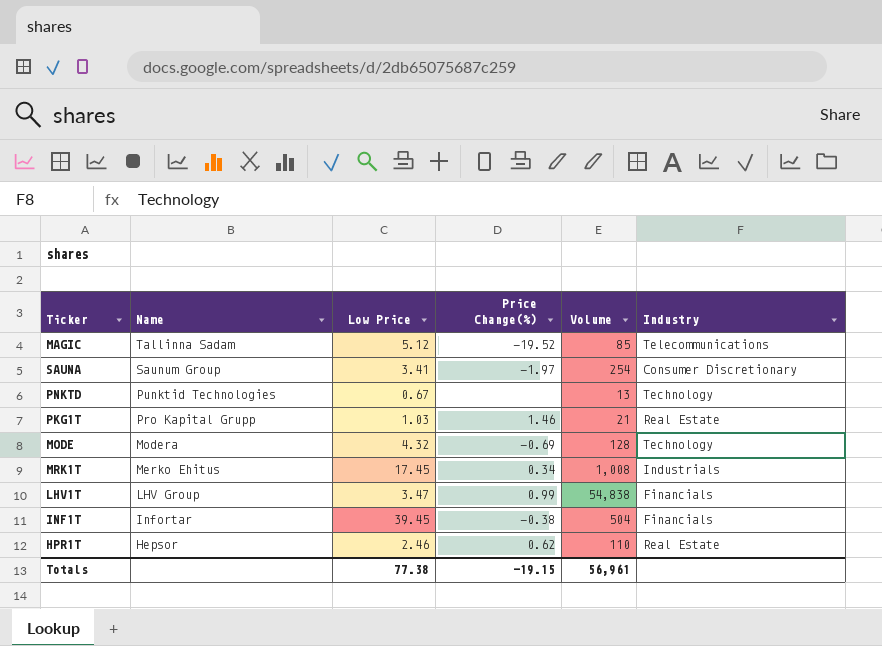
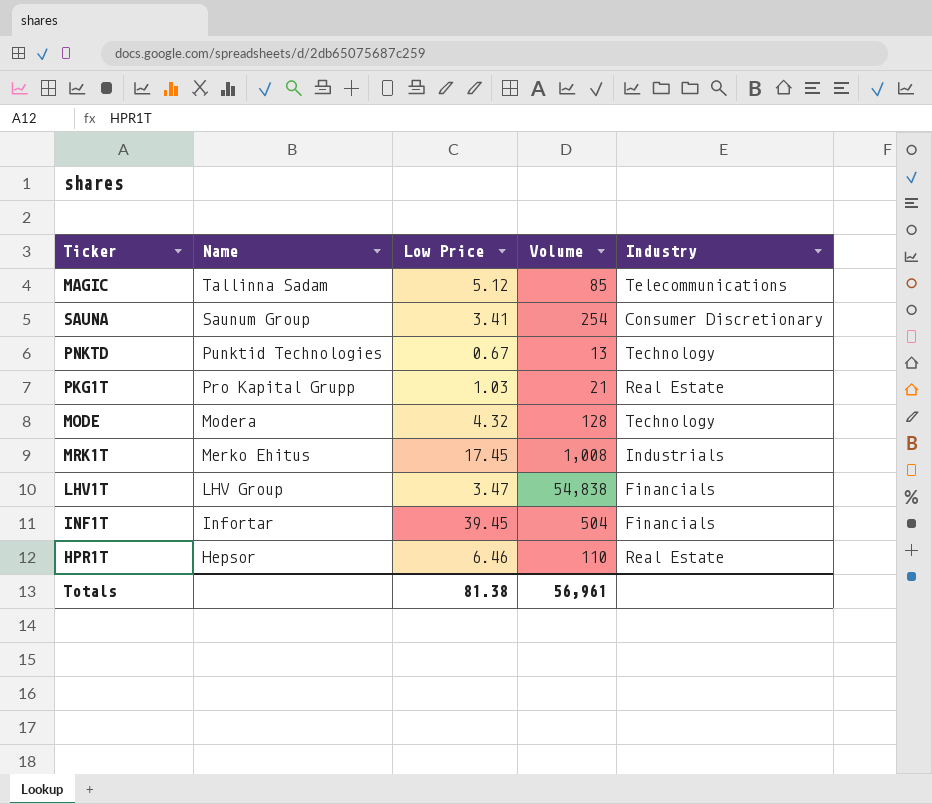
column Price Change(%) | position: 4 -> none
HPR1T | Low Price: 2.46 -> 6.46
Totals | Low Price: 77.38 -> 81.38

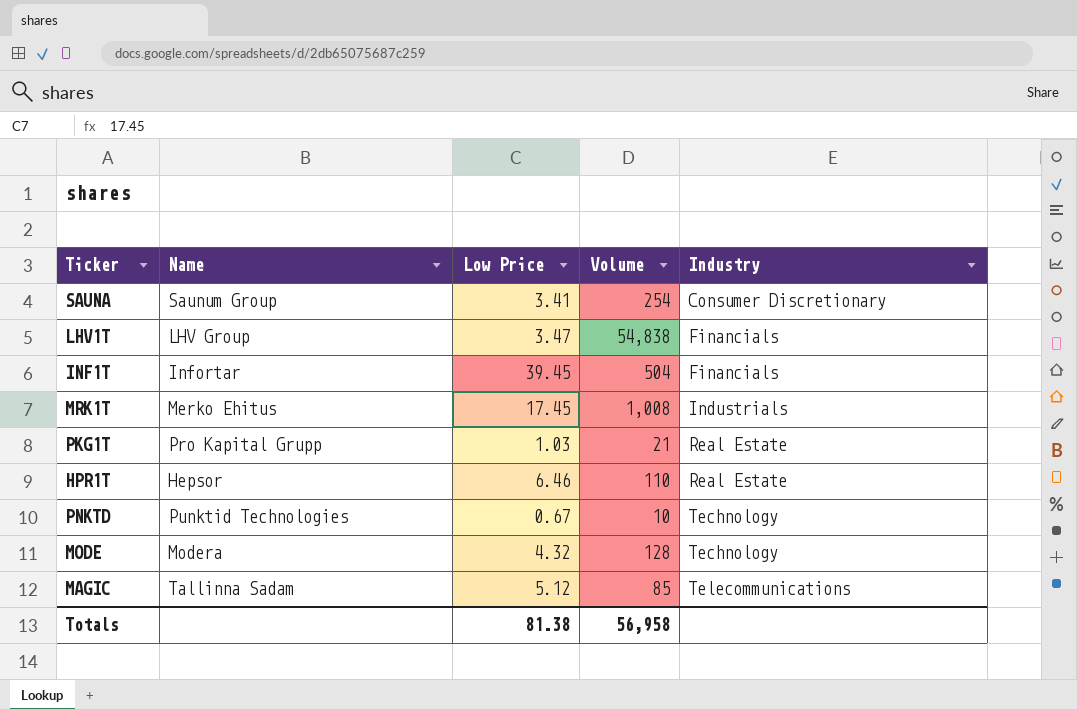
row order: Name descending -> Industry ascending
PNKTD | Volume: 13 -> 10
Totals | Volume: 56,961 -> 56,958

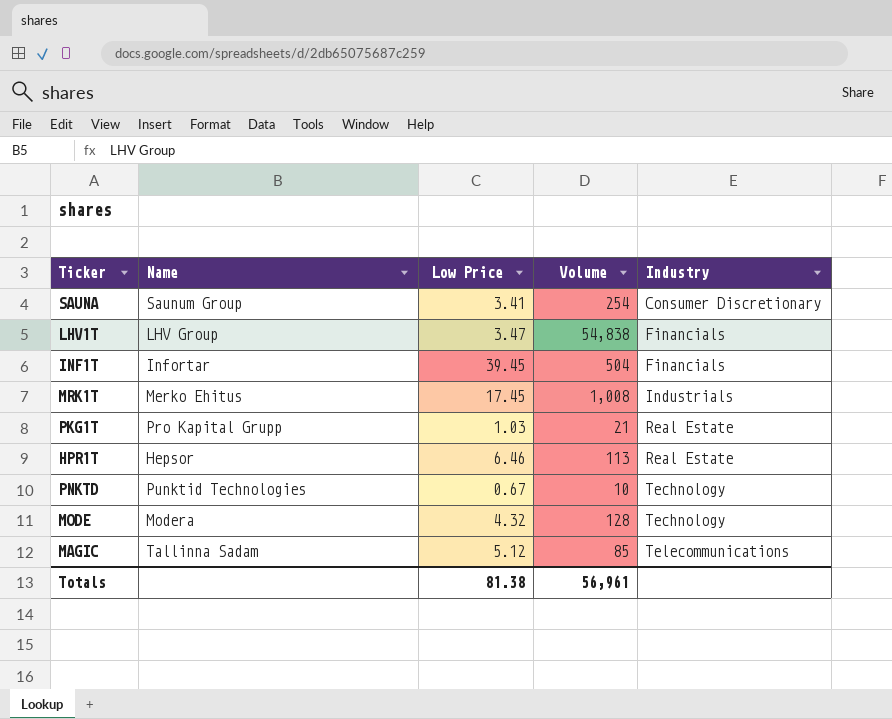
HPR1T | Volume: 110 -> 113
Totals | Volume: 56,958 -> 56,961

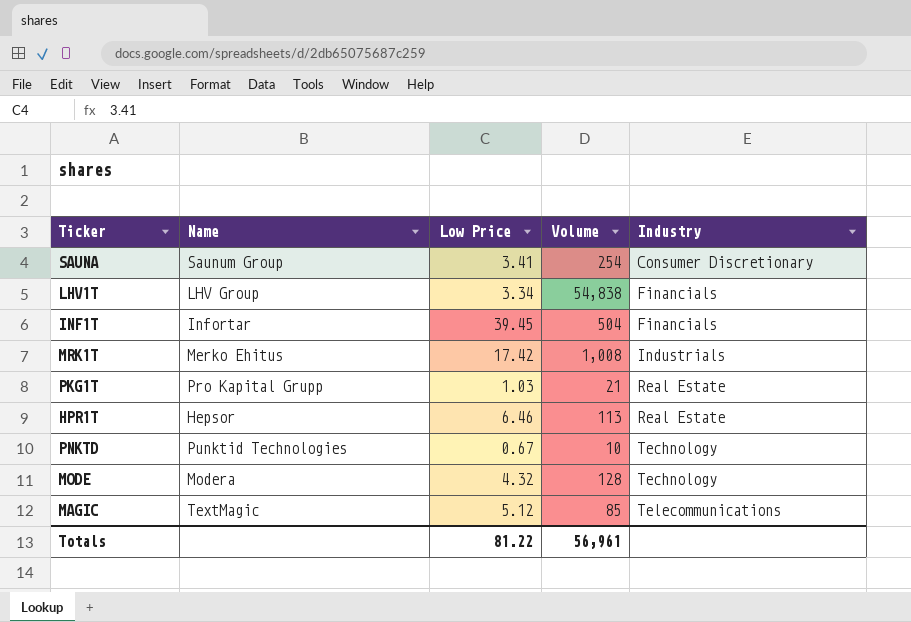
LHV1T | Low Price: 3.47 -> 3.34
MRK1T | Low Price: 17.45 -> 17.42
MAGIC | Name: Tallinna Sadam -> TextMagic
Totals | Low Price: 81.38 -> 81.22

